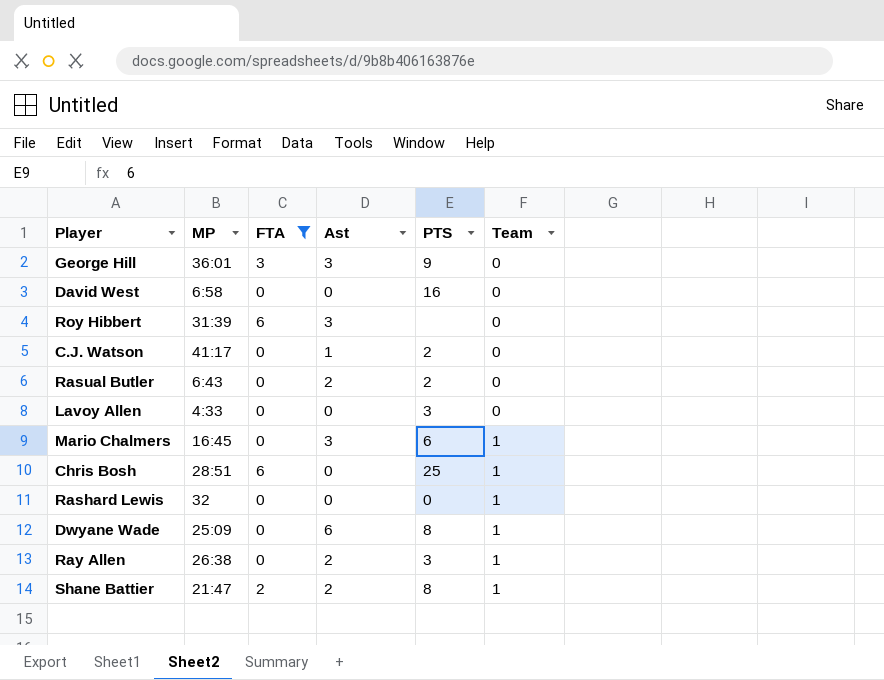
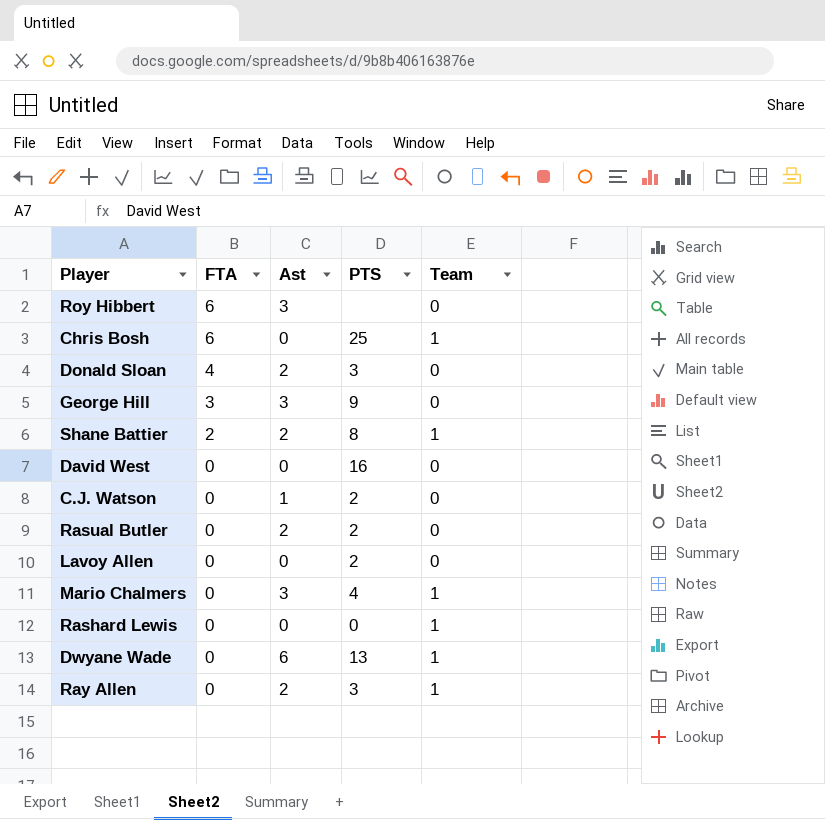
filter: FTA != 4 -> none
row order: Team ascending -> FTA descending
column MP | position: 2 -> none
Lavoy Allen | PTS: 3 -> 2
Mario Chalmers | PTS: 6 -> 4
Dwyane Wade | PTS: 8 -> 13

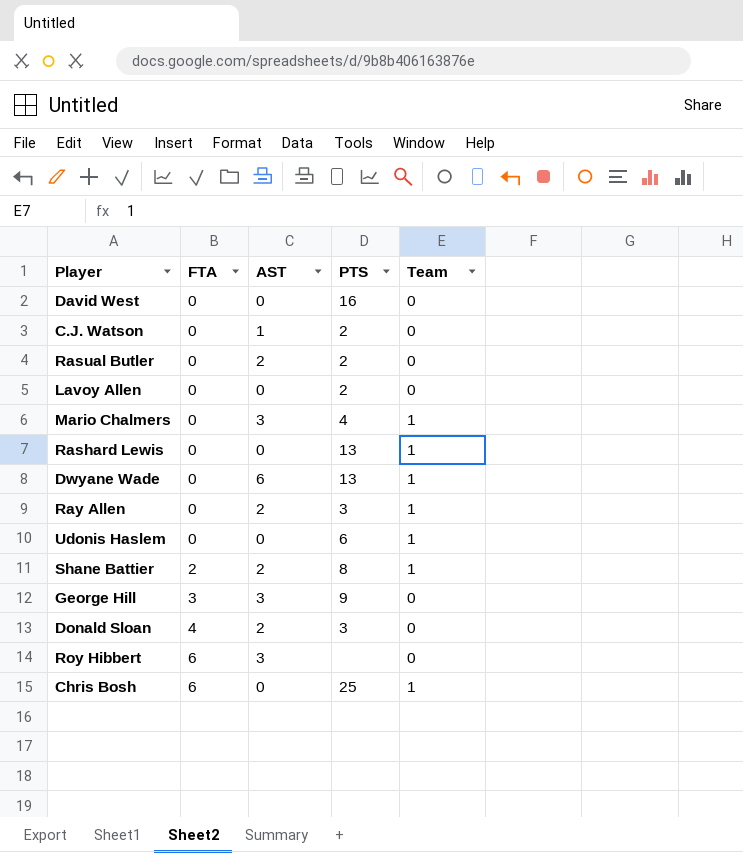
row order: FTA descending -> FTA ascending
column name: Ast -> AST
Rashard Lewis | PTS: 0 -> 13
row Udonis Haslem: none -> 0 | 0 | 6 | 1

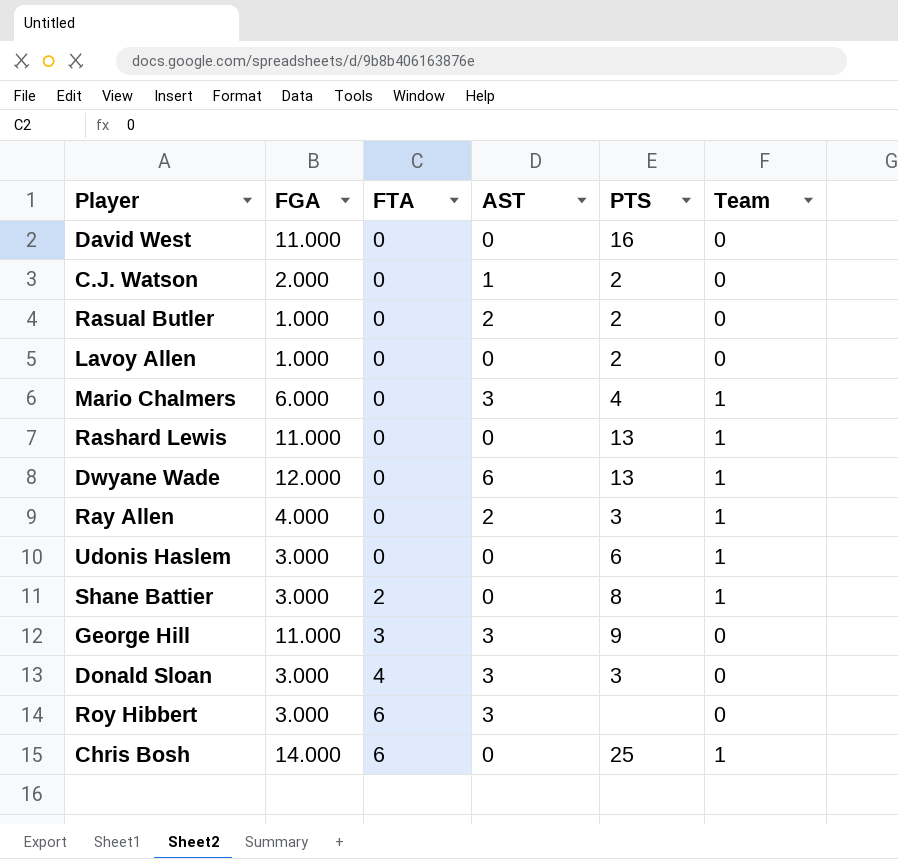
column FGA | position: none -> 2
Shane Battier | AST: 2 -> 0
Donald Sloan | AST: 2 -> 3

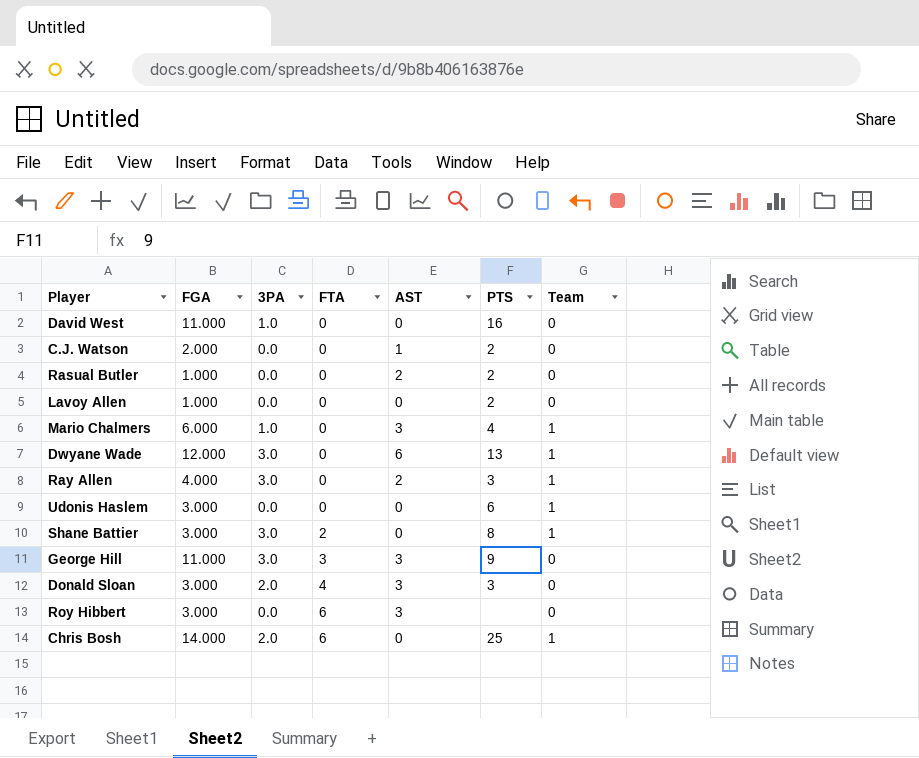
column 3PA | position: none -> 3
row Rashard Lewis: 11.000 | 0 | 0 | 13 | 1 -> none

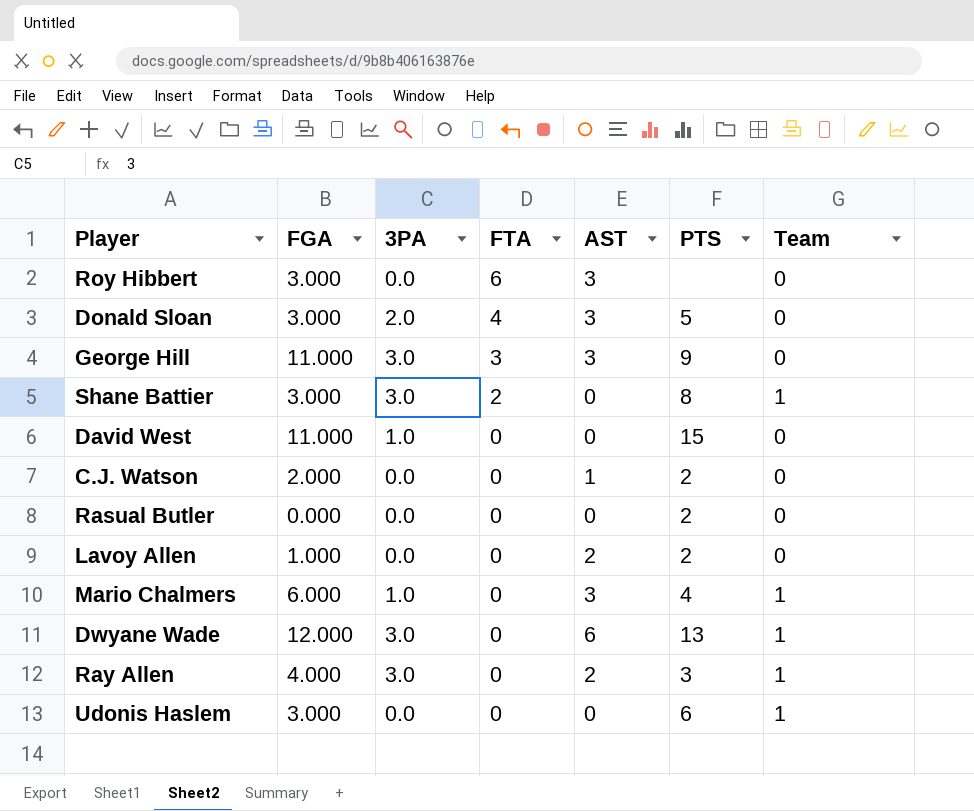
row order: FTA ascending -> FTA descending
row Chris Bosh: 14.000 | 2.0 | 6 | 0 | 25 | 1 -> none
Donald Sloan | PTS: 3 -> 5
David West | PTS: 16 -> 15
Rasual Butler | FGA: 1.000 -> 0.000
Rasual Butler | AST: 2 -> 0
Lavoy Allen | AST: 0 -> 2

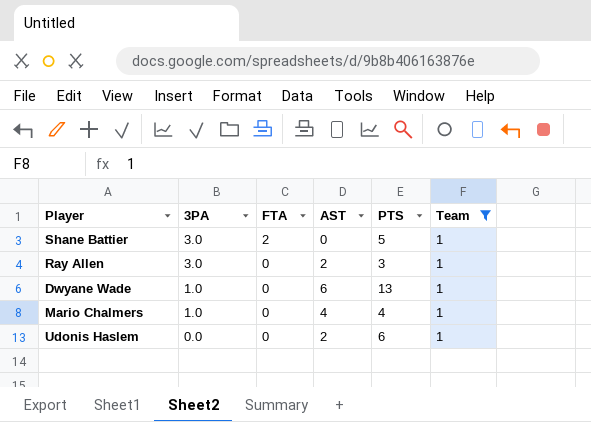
filter: none -> Team = 1
row order: FTA descending -> 3PA descending
column FGA | position: 2 -> none
Shane Battier | PTS: 8 -> 5
Dwyane Wade | 3PA: 3.0 -> 1.0
Mario Chalmers | AST: 3 -> 4
Udonis Haslem | AST: 0 -> 2

